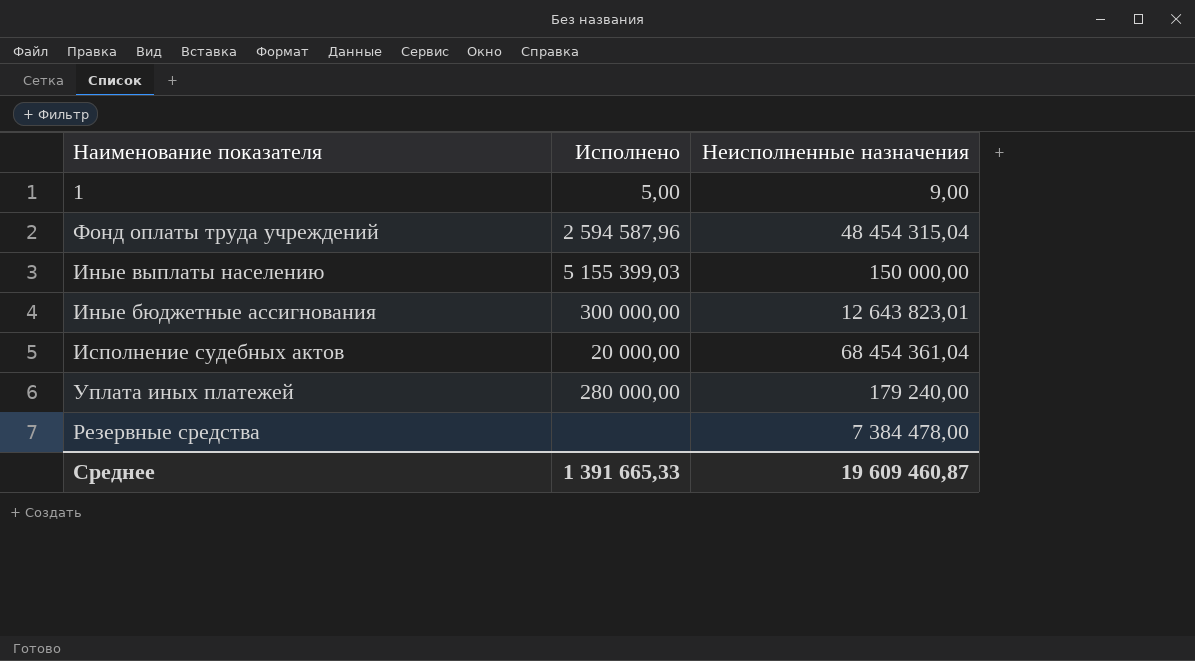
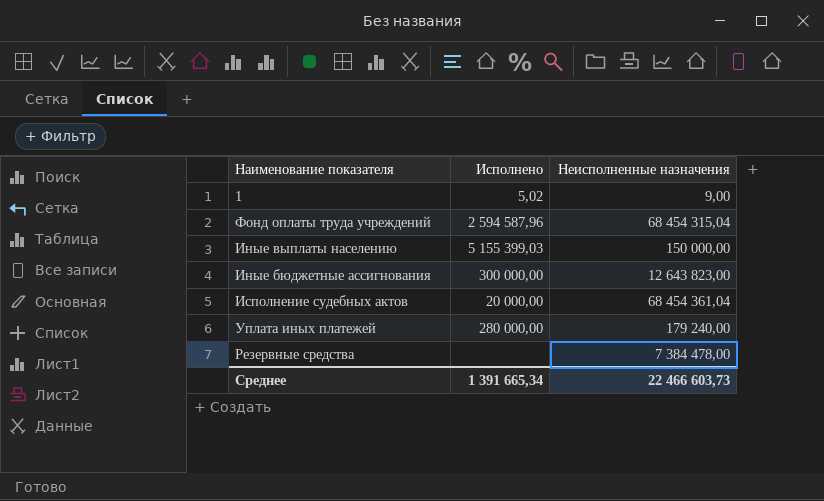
1 | Исполнено: 5,00 -> 5,02
Фонд оплаты труда учреждений | Неисполненные назначения: 48 454 315,04 -> 68 454 315,04
Иные бюджетные ассигнования | Неисполненные назначения: 12 643 823,01 -> 12 643 823,00
Среднее | Исполнено: 1 391 665,33 -> 1 391 665,34
Среднее | Неисполненные назначения: 19 609 460,87 -> 22 466 603,73

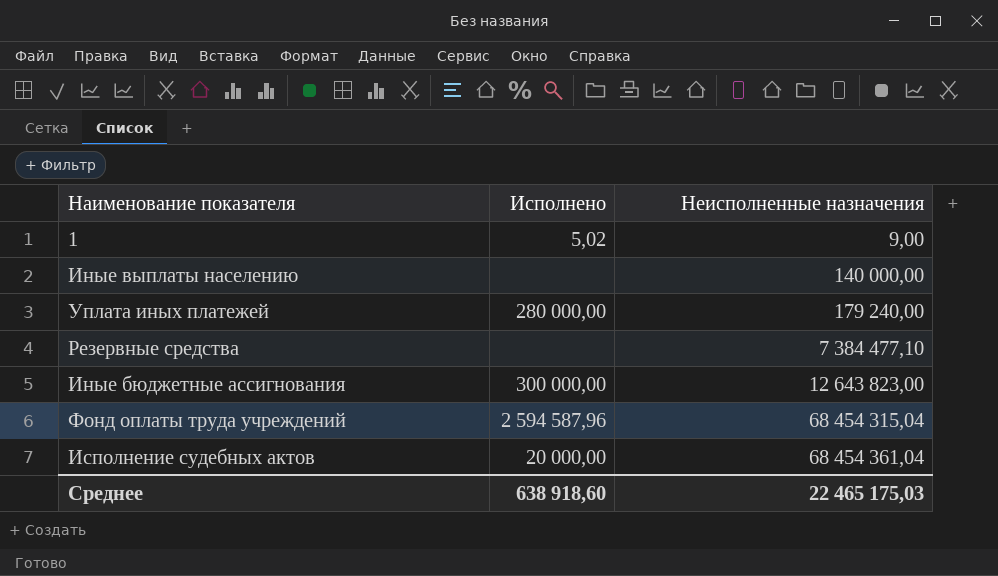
row order: none -> Неисполненные назначения ascending
Иные выплаты населению | Исполнено: 5 155 399,03 -> none
Иные выплаты населению | Неисполненные назначения: 150 000,00 -> 140 000,00
Резервные средства | Неисполненные назначения: 7 384 478,00 -> 7 384 477,10
Среднее | Исполнено: 1 391 665,34 -> 638 918,60
Среднее | Неисполненные назначения: 22 466 603,73 -> 22 465 175,03

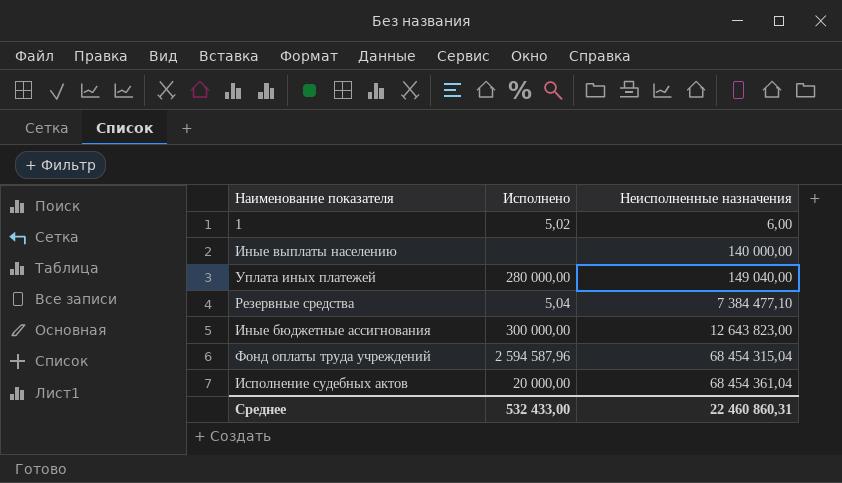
1 | Неисполненные назначения: 9,00 -> 6,00
Уплата иных платежей | Неисполненные назначения: 179 240,00 -> 149 040,00
Резервные средства | Исполнено: none -> 5,04
Среднее | Исполнено: 638 918,60 -> 532 433,00
Среднее | Неисполненные назначения: 22 465 175,03 -> 22 460 860,31

